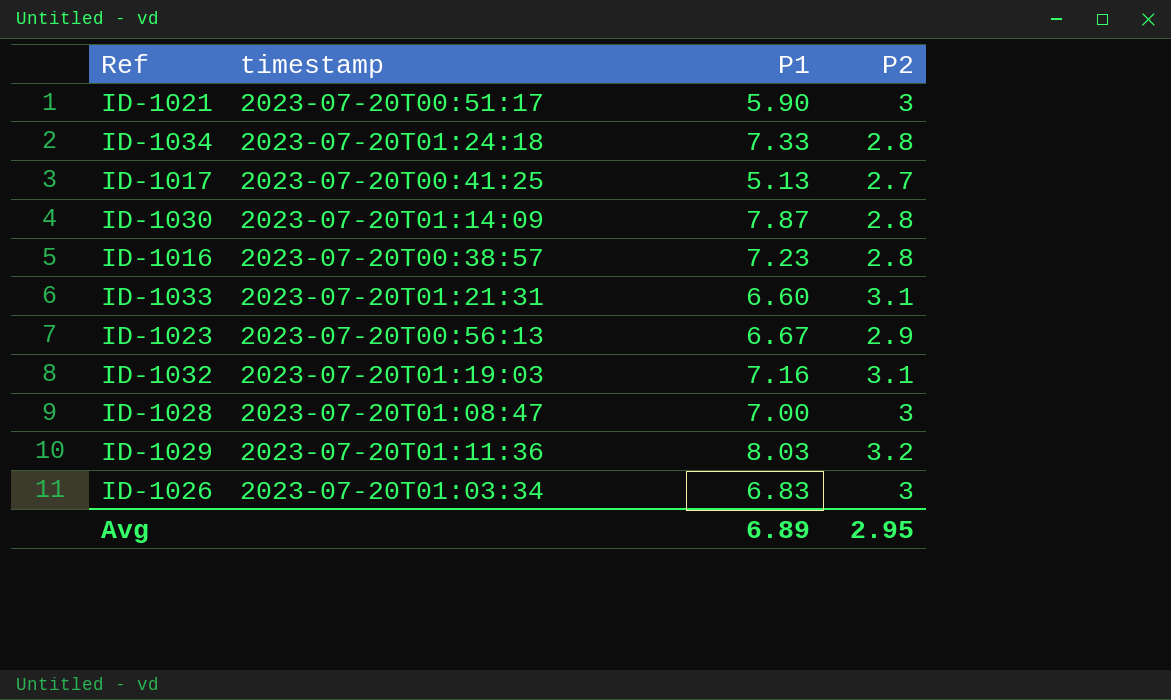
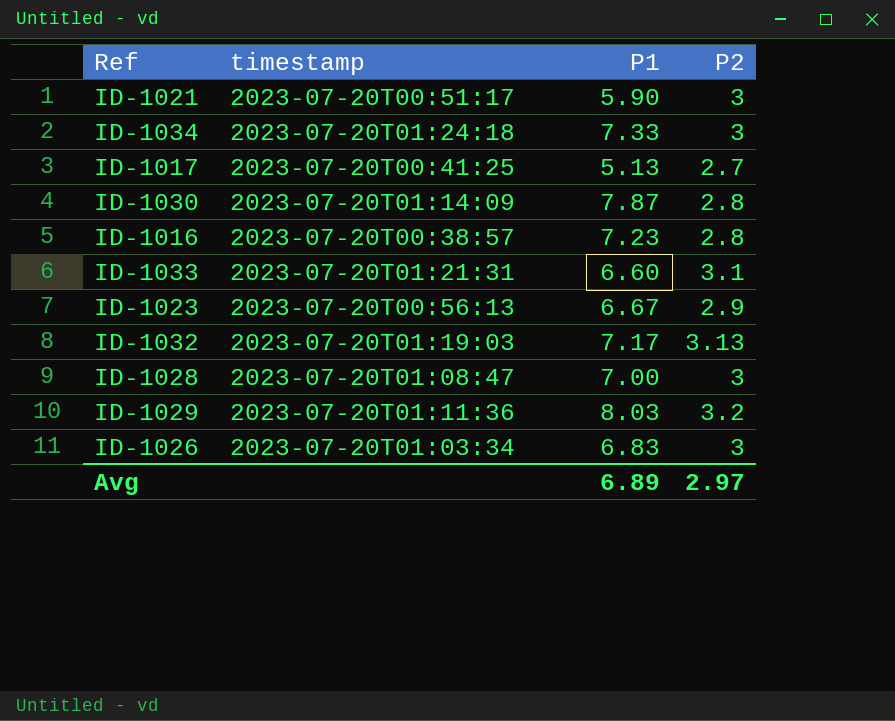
ID-1034 | P2: 2.8 -> 3
ID-1032 | P1: 7.16 -> 7.17
ID-1032 | P2: 3.1 -> 3.13
Avg | P2: 2.95 -> 2.97

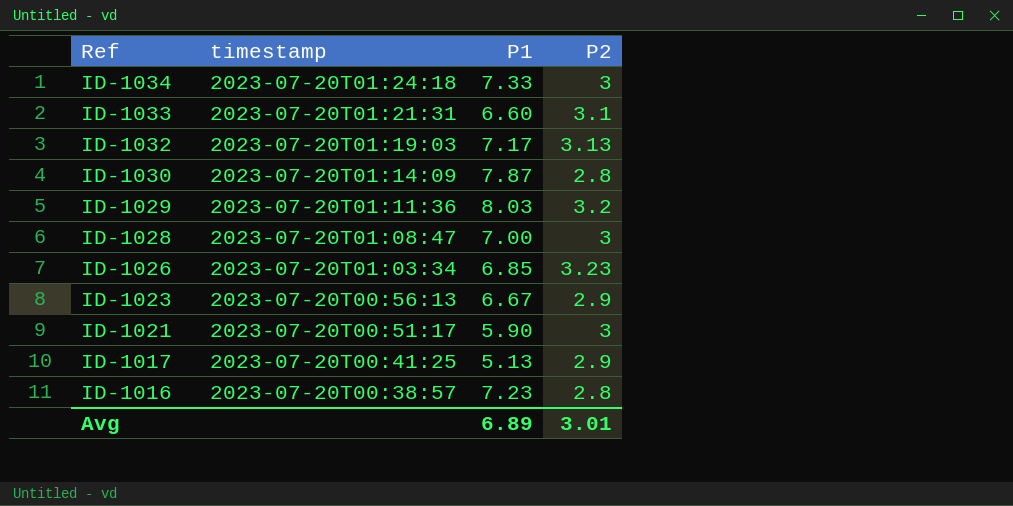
row order: none -> Ref descending
ID-1026 | P1: 6.83 -> 6.85
ID-1026 | P2: 3 -> 3.23
ID-1017 | P2: 2.7 -> 2.9
Avg | P2: 2.97 -> 3.01

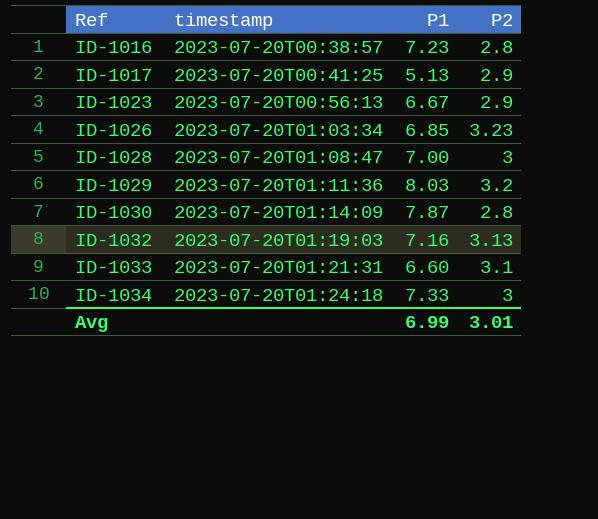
row order: Ref descending -> Ref ascending
row ID-1021: 2023-07-20T00:51:17 | 5.90 | 3 -> none
ID-1032 | P1: 7.17 -> 7.16
Avg | P1: 6.89 -> 6.99

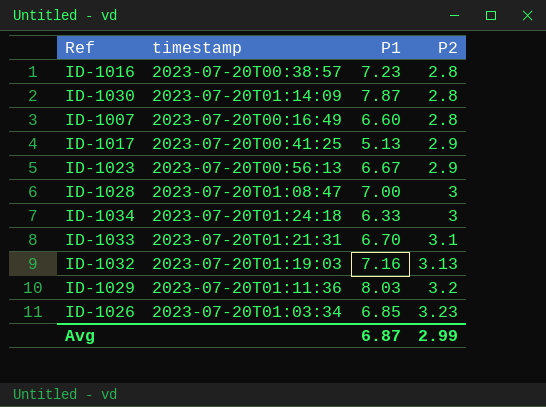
row order: Ref ascending -> P2 ascending
row ID-1007: none -> 2023-07-20T00:16:49 | 6.60 | 2.8
ID-1034 | P1: 7.33 -> 6.33
ID-1033 | P1: 6.60 -> 6.70
Avg | P1: 6.99 -> 6.87
Avg | P2: 3.01 -> 2.99

